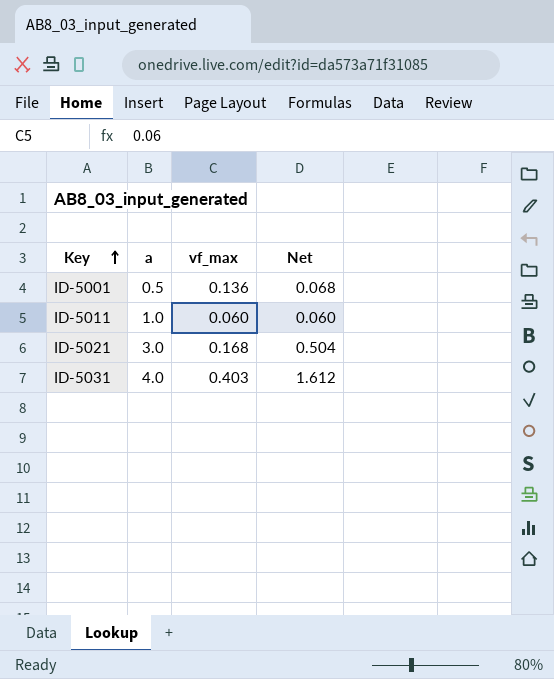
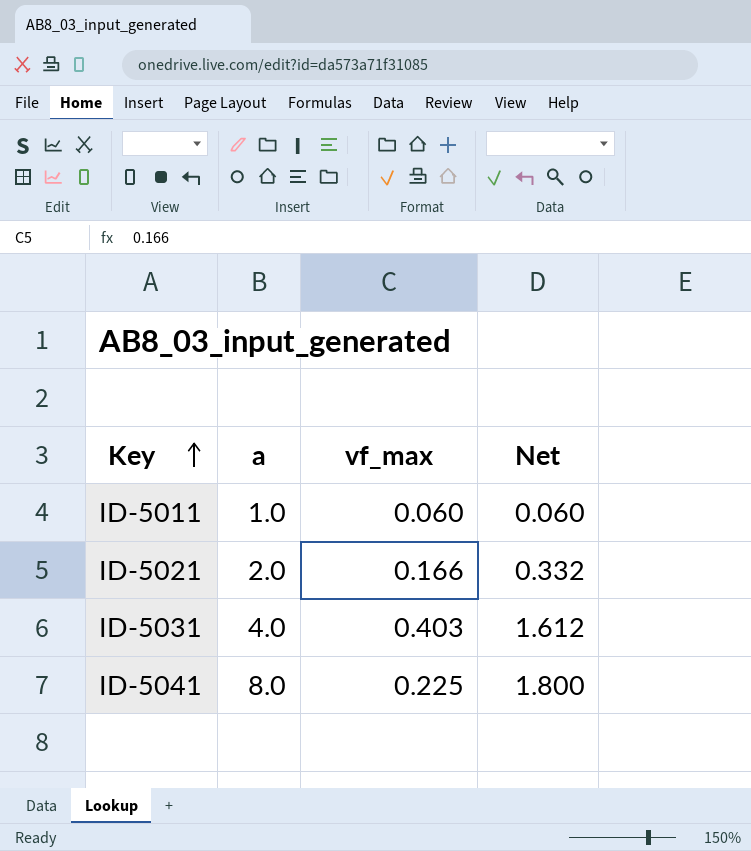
row ID-5001: 0.5 | 0.136 | 0.068 -> none
ID-5021 | a: 3.0 -> 2.0
ID-5021 | vf_max: 0.168 -> 0.166
ID-5021 | Net: 0.504 -> 0.332
row ID-5041: none -> 8.0 | 0.225 | 1.800

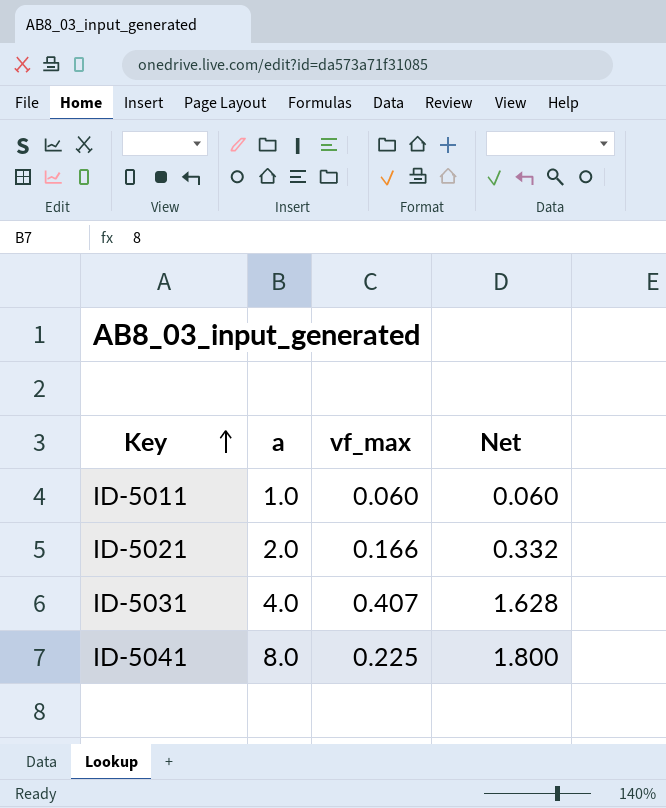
ID-5031 | vf_max: 0.403 -> 0.407
ID-5031 | Net: 1.612 -> 1.628

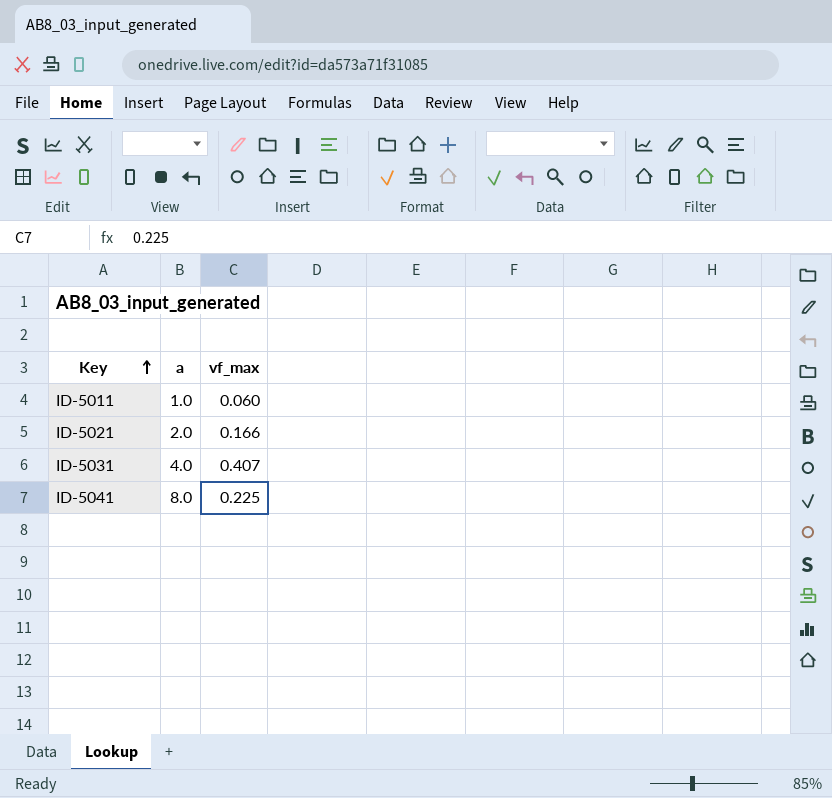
column Net | formula: [a] * [vf_max] -> none

